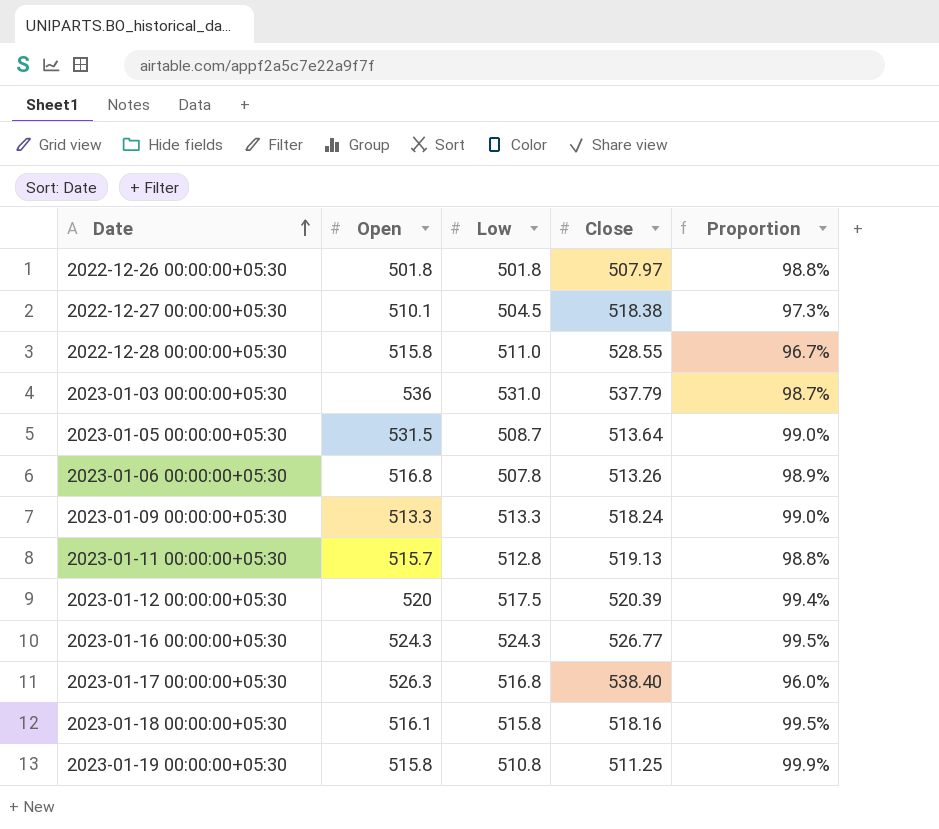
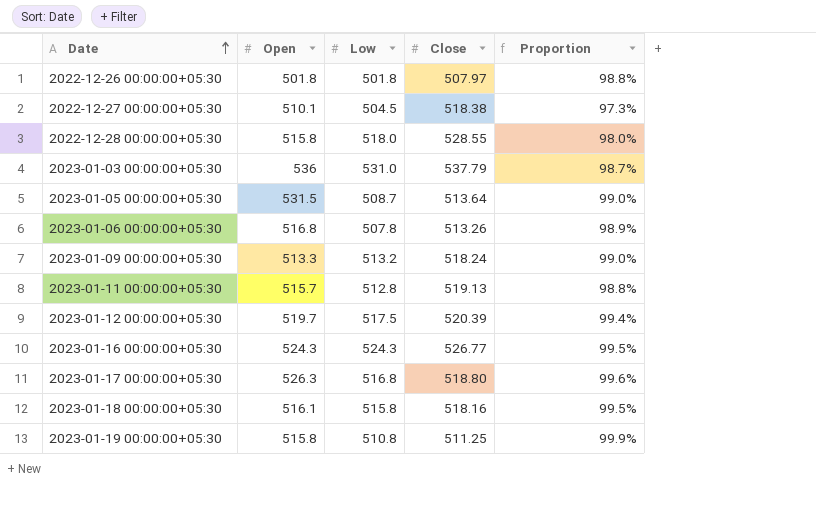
2022-12-28 00:00:00+05:30 | Low: 511.0 -> 518.0
2022-12-28 00:00:00+05:30 | Proportion: 96.7% -> 98.0%
2023-01-09 00:00:00+05:30 | Low: 513.3 -> 513.2
2023-01-12 00:00:00+05:30 | Open: 520 -> 519.7
2023-01-17 00:00:00+05:30 | Close: 538.40 -> 518.80
2023-01-17 00:00:00+05:30 | Proportion: 96.0% -> 99.6%

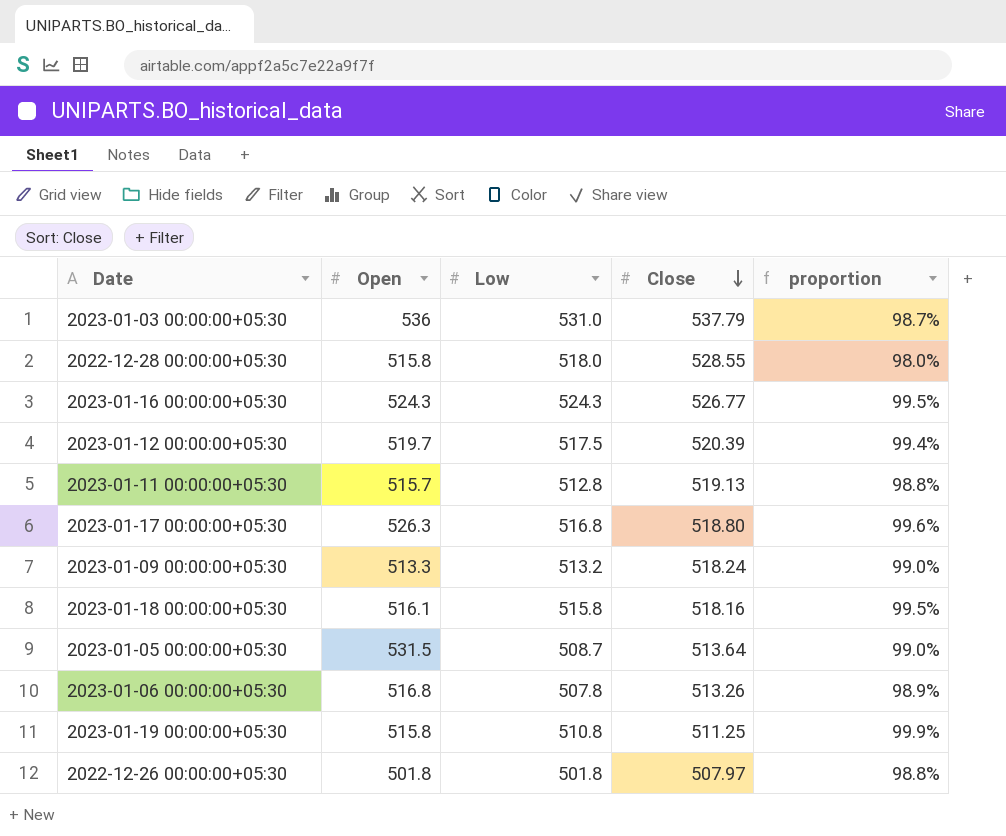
row order: Date ascending -> Close descending
column name: Proportion -> proportion
row 2022-12-27 00:00:00+05:30: 510.1 | 504.5 | 518.38 | 97.3% -> none

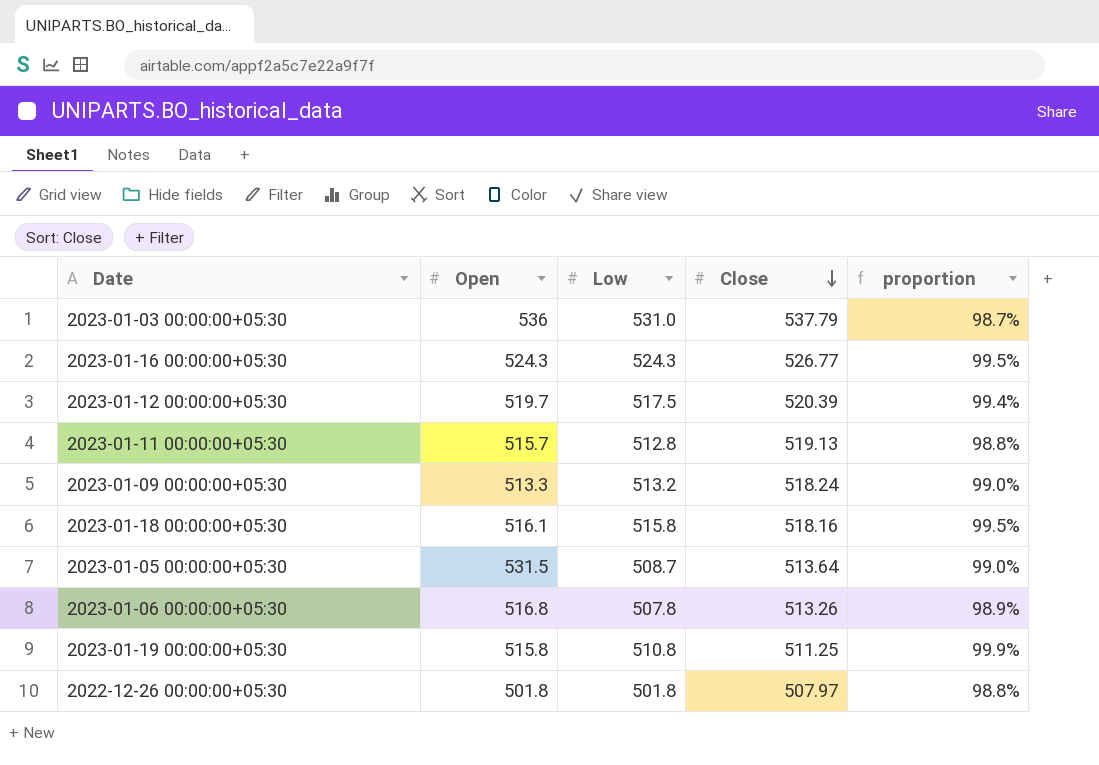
row 2022-12-28 00:00:00+05:30: 515.8 | 518.0 | 528.55 | 98.0% -> none
row 2023-01-17 00:00:00+05:30: 526.3 | 516.8 | 518.80 | 99.6% -> none

